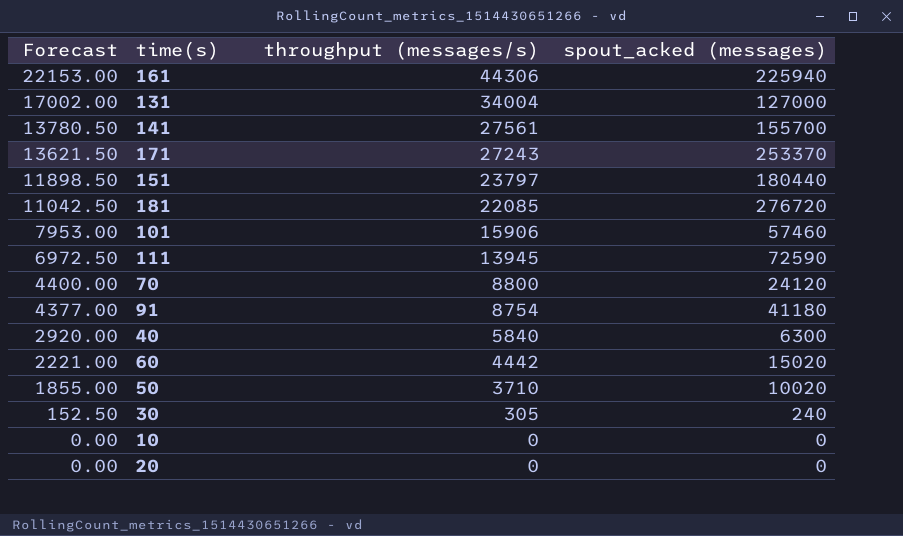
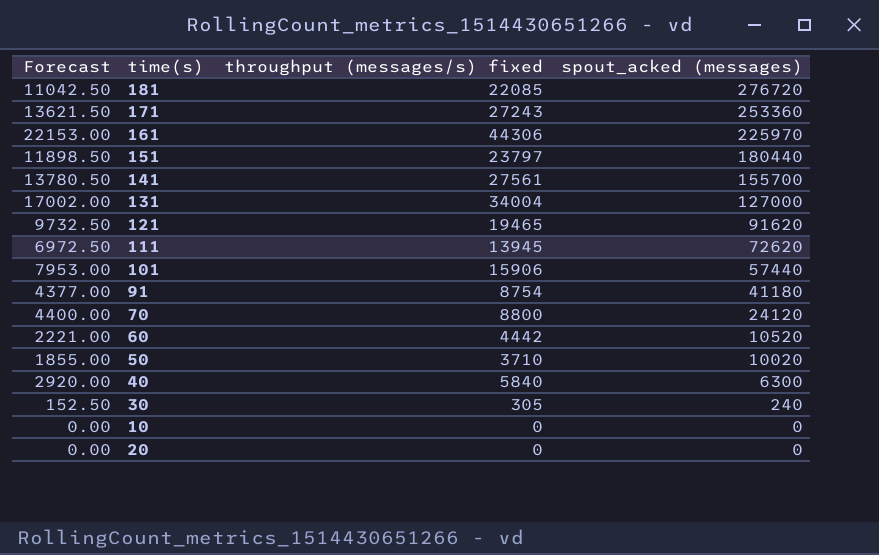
row order: Forecast descending -> spout_acked (messages) descending
column name: throughput (messages/s) -> throughput (messages/s) fixed
171 | spout_acked (messages): 253370 -> 253360
161 | spout_acked (messages): 225940 -> 225970
row 121: none -> 9732.50 | 19465 | 91620
111 | spout_acked (messages): 72590 -> 72620
101 | spout_acked (messages): 57460 -> 57440
60 | spout_acked (messages): 15020 -> 10520

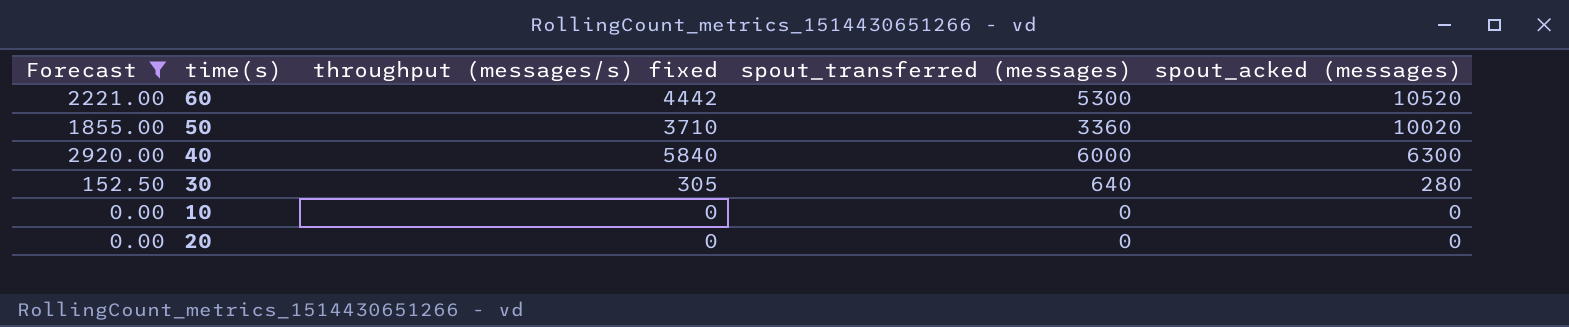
filter: none -> Forecast <= 2920.00
column spout_transferred (messages) | position: none -> 4
30 | spout_acked (messages): 240 -> 280

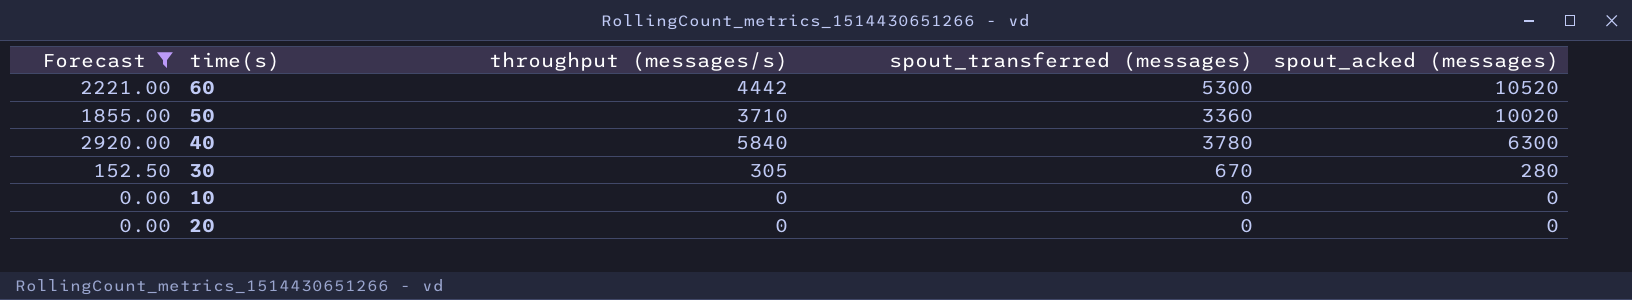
column name: throughput (messages/s) fixed -> throughput (messages/s)
40 | spout_transferred (messages): 6000 -> 3780
30 | spout_transferred (messages): 640 -> 670

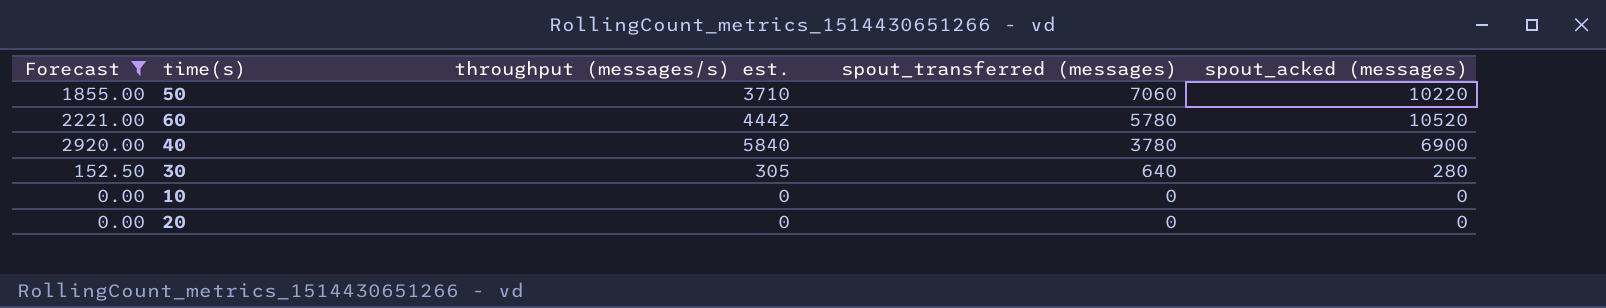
row order: spout_acked (messages) descending -> spout_transferred (messages) descending
column name: throughput (messages/s) -> throughput (messages/s) est.
50 | spout_transferred (messages): 3360 -> 7060
50 | spout_acked (messages): 10020 -> 10220
60 | spout_transferred (messages): 5300 -> 5780
40 | spout_acked (messages): 6300 -> 6900
30 | spout_transferred (messages): 670 -> 640

